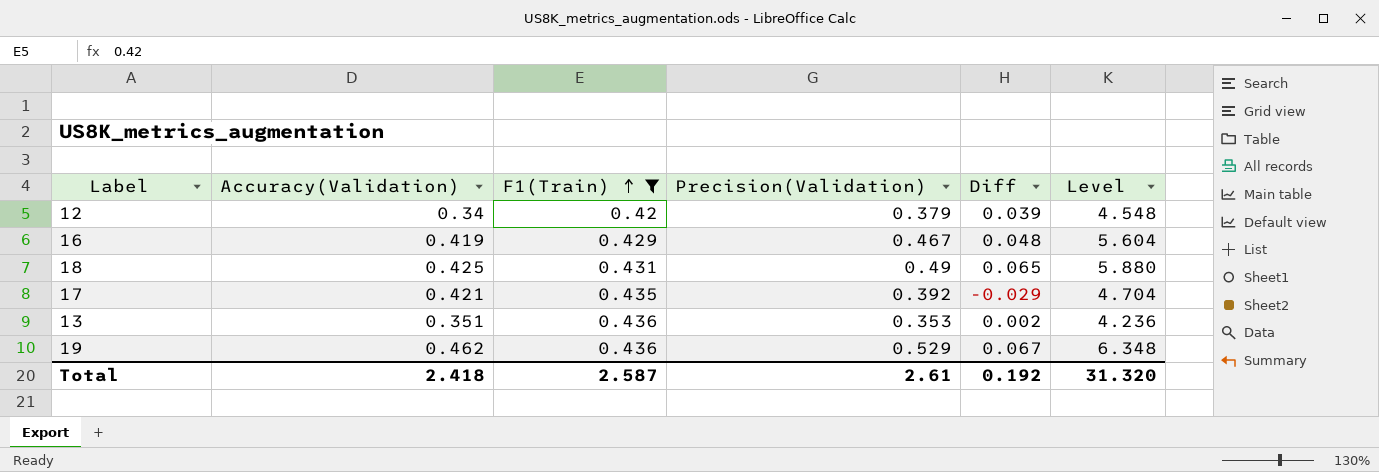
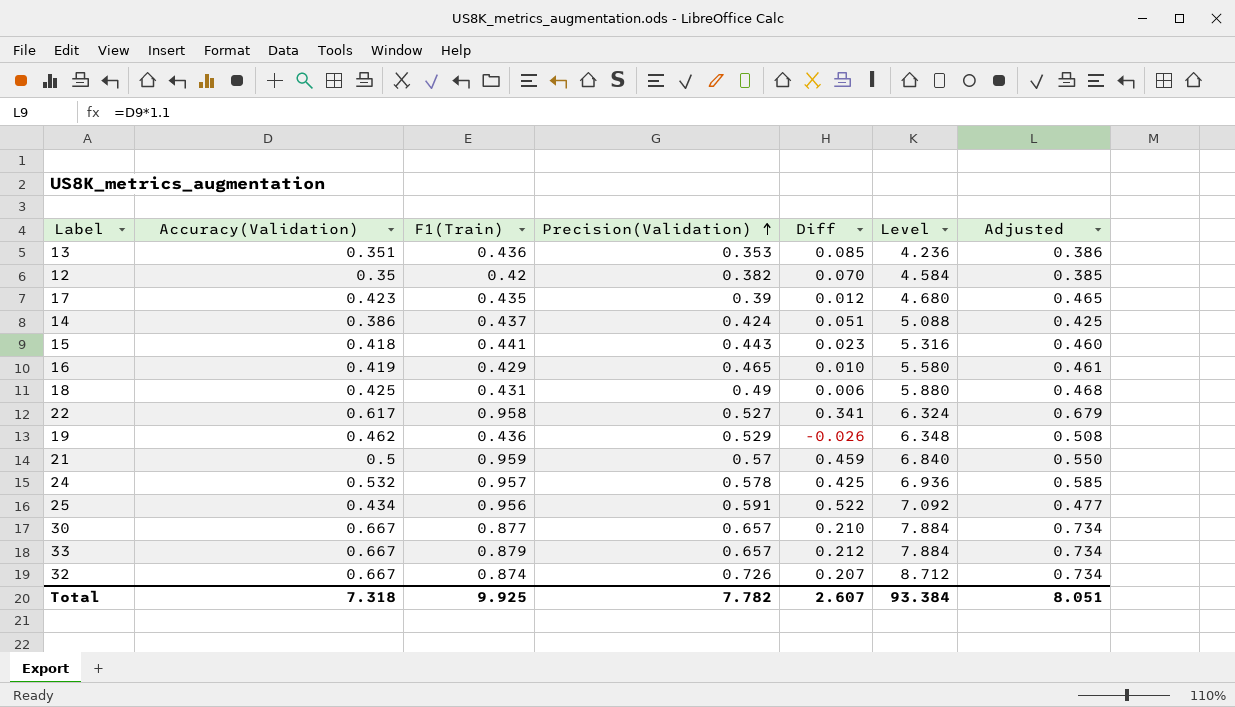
filter: F1(Train) <= 0.436 -> none
row order: F1(Train) ascending -> Precision(Validation) ascending
column Diff | formula: [Precision(Validation)] - [Accuracy(Validation)] -> [F1(Train)] - [Accuracy(Validation)]
column Adjusted | formula: none -> [Accuracy(Validation)] * 1.1
12 | Accuracy(Validation): 0.34 -> 0.35
12 | Precision(Validation): 0.379 -> 0.382
12 | Level: 4.548 -> 4.584
17 | Accuracy(Validation): 0.421 -> 0.423
17 | Precision(Validation): 0.392 -> 0.39
17 | Level: 4.704 -> 4.680
16 | Precision(Validation): 0.467 -> 0.465
16 | Level: 5.604 -> 5.580
Total | Accuracy(Validation): 2.418 -> 7.318
Total | F1(Train): 2.587 -> 9.925
Total | Precision(Validation): 2.61 -> 7.782
Total | Diff: 0.192 -> 2.607
Total | Level: 31.320 -> 93.384

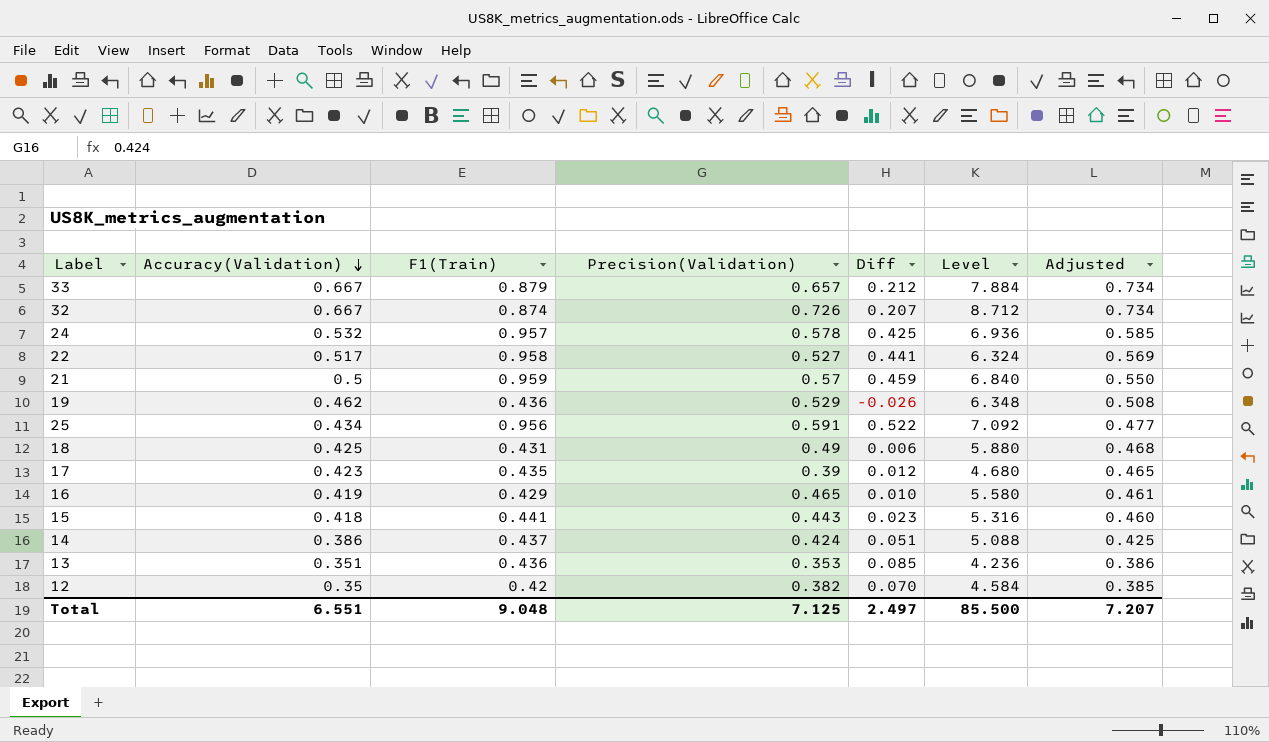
row order: Precision(Validation) ascending -> Accuracy(Validation) descending
row 30: 0.667 | 0.877 | 0.657 | 0.210 | 7.884 | 0.734 -> none
22 | Accuracy(Validation): 0.617 -> 0.517
22 | Diff: 0.341 -> 0.441
22 | Adjusted: 0.679 -> 0.569
Total | Accuracy(Validation): 7.318 -> 6.551
Total | F1(Train): 9.925 -> 9.048
Total | Precision(Validation): 7.782 -> 7.125
Total | Diff: 2.607 -> 2.497
Total | Level: 93.384 -> 85.500
Total | Adjusted: 8.051 -> 7.207

